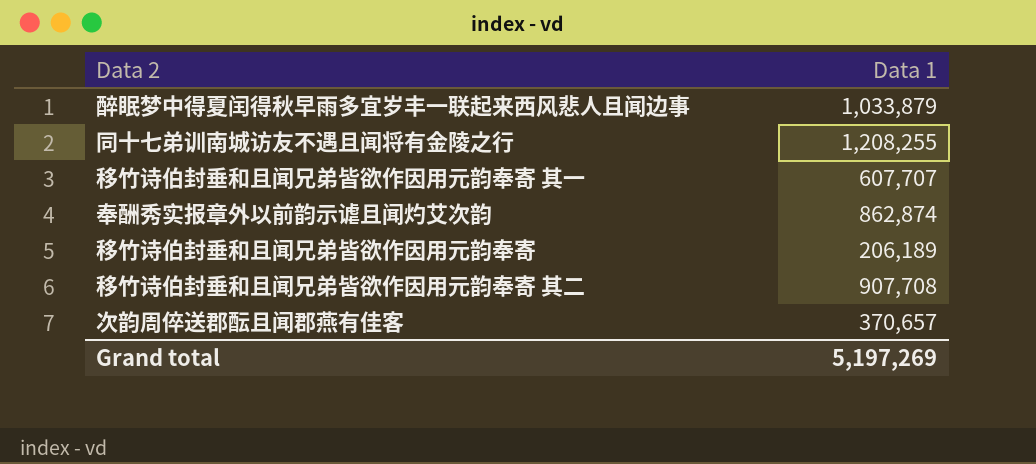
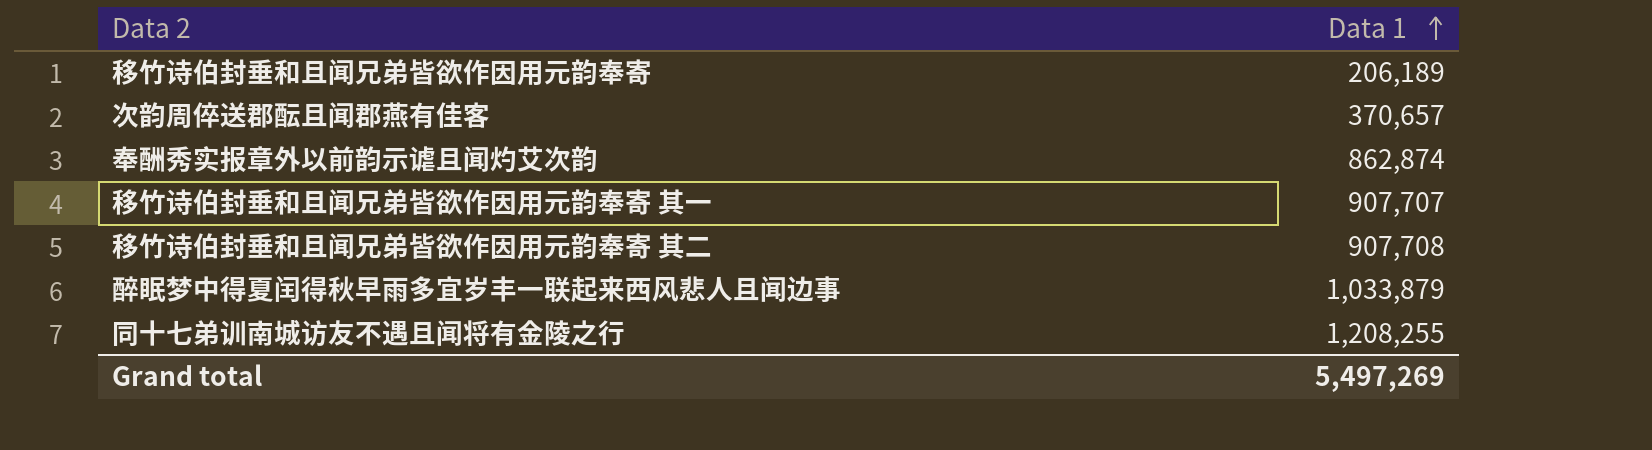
row order: none -> Data 1 ascending
移竹诗伯封垂和且闻兄弟皆欲作因用元韵奉寄 其一 | Data 1: 607,707 -> 907,707
Grand total | Data 1: 5,197,269 -> 5,497,269

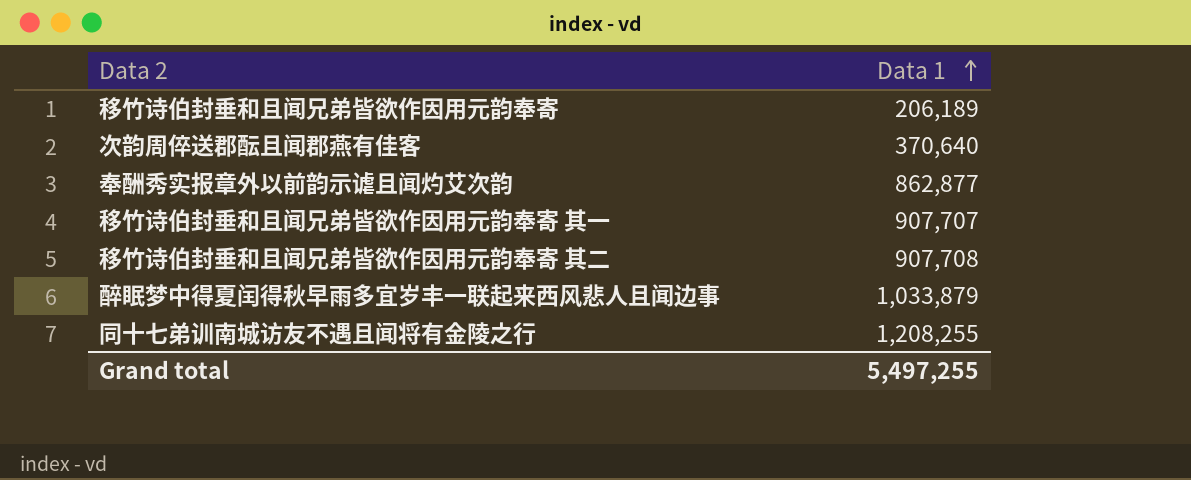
次韵周倅送郡酝且闻郡燕有佳客 | Data 1: 370,657 -> 370,640
奉酬秀实报章外以前韵示谑且闻灼艾次韵 | Data 1: 862,874 -> 862,877
Grand total | Data 1: 5,497,269 -> 5,497,255

